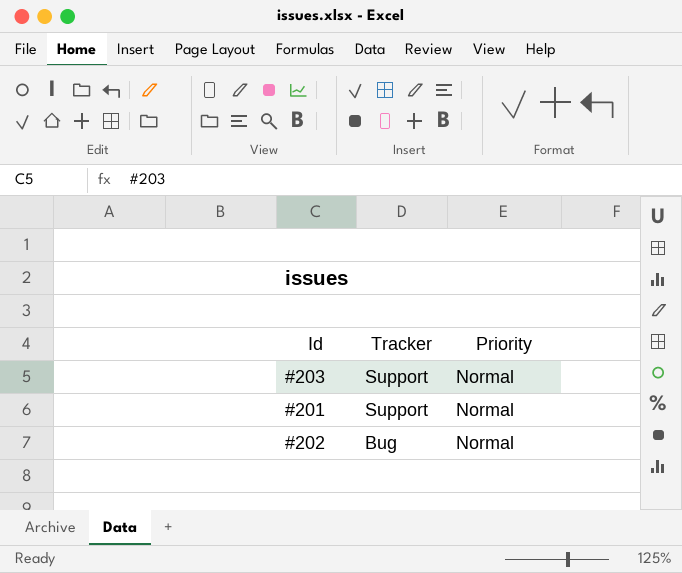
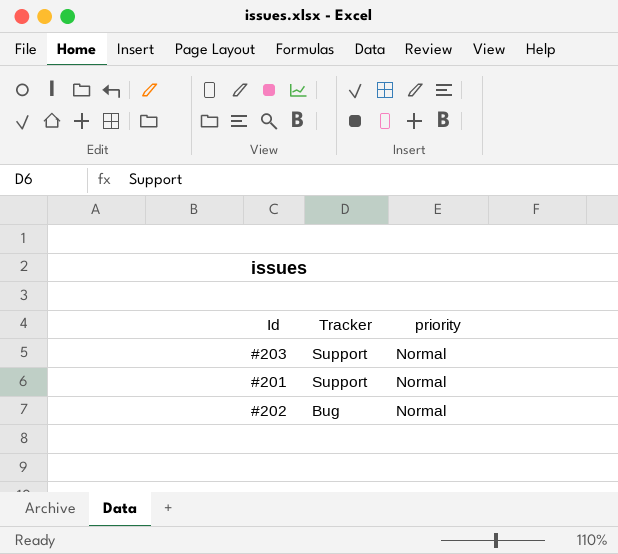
column name: Priority -> priority

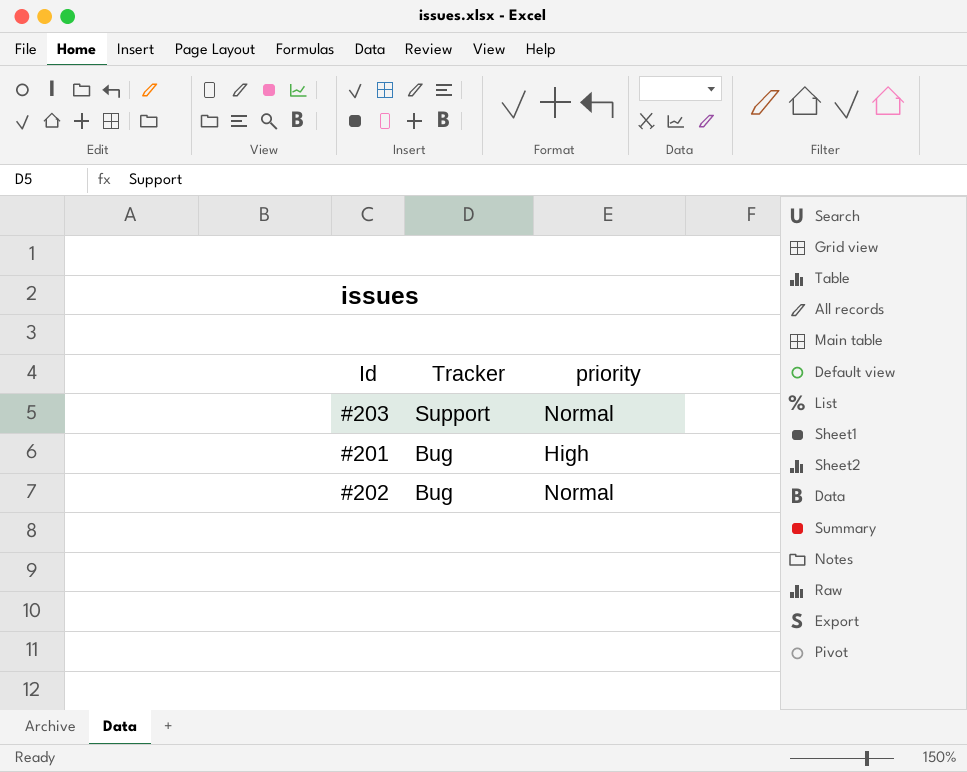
#201 | Tracker: Support -> Bug
#201 | priority: Normal -> High

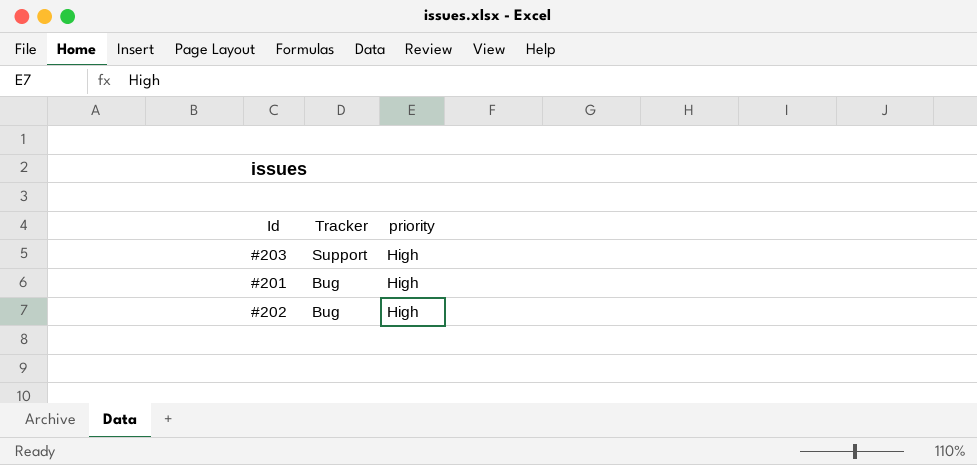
#203 | priority: Normal -> High
#202 | priority: Normal -> High

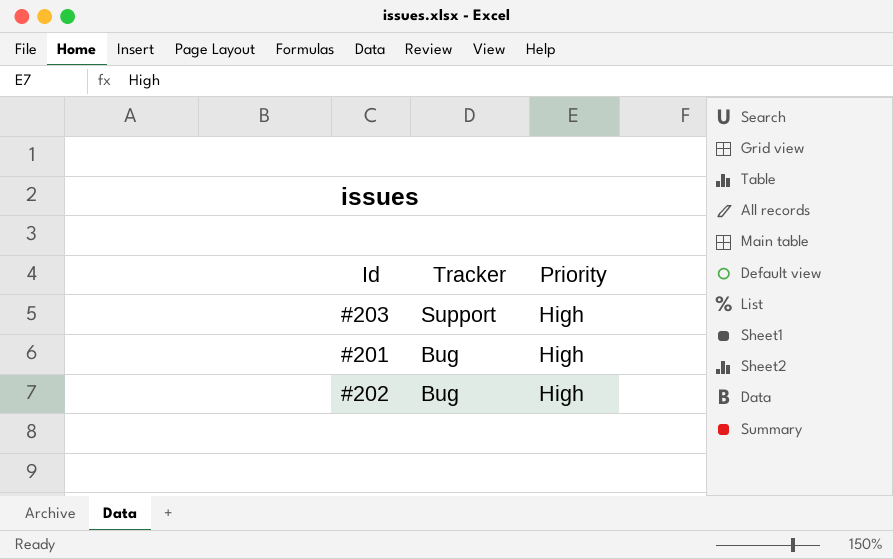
column name: priority -> Priority

